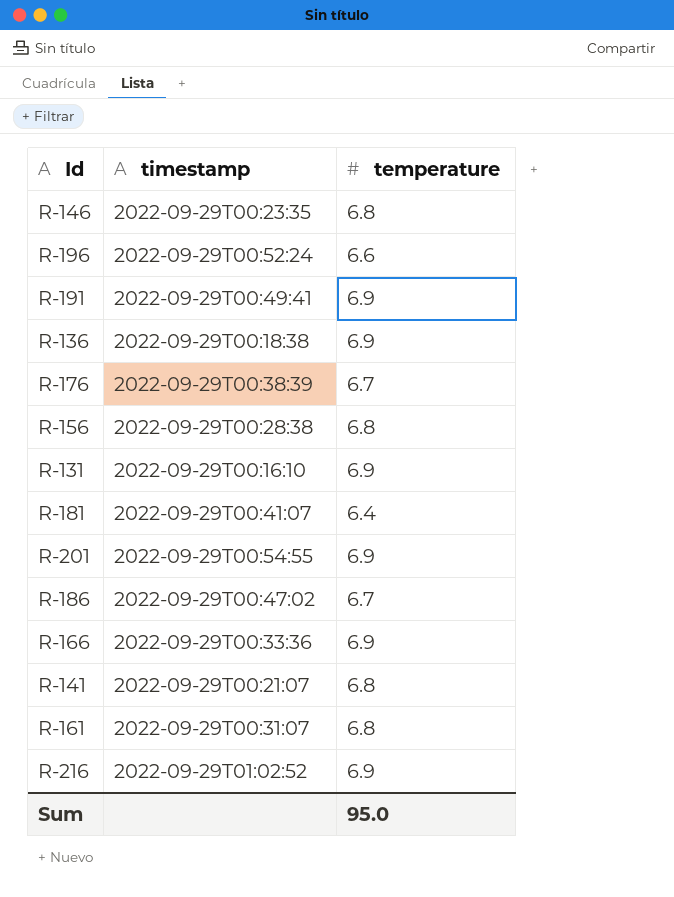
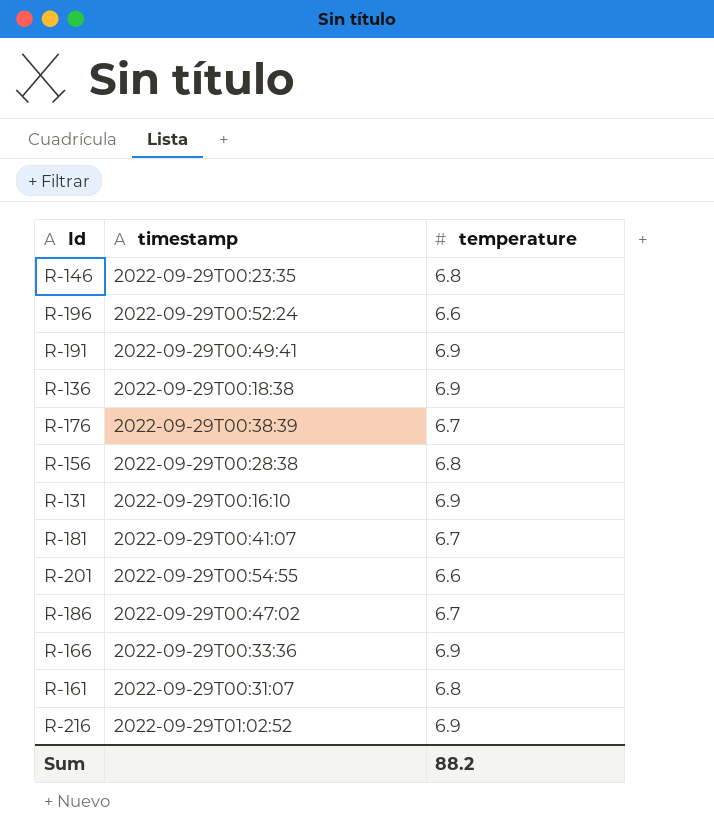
row R-141: 2022-09-29T00:21:07 | 6.8 -> none
R-181 | temperature: 6.4 -> 6.7
R-201 | temperature: 6.9 -> 6.6
Sum | temperature: 95.0 -> 88.2

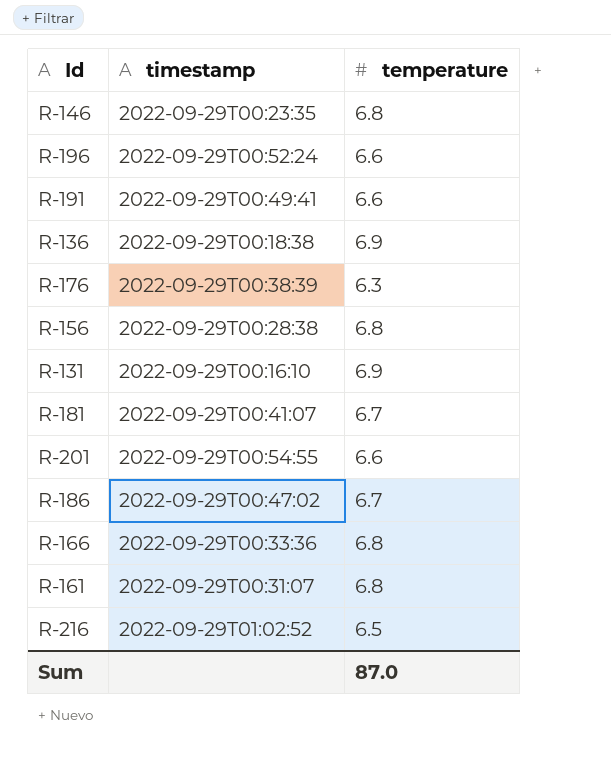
R-191 | temperature: 6.9 -> 6.6
R-176 | temperature: 6.7 -> 6.3
R-166 | temperature: 6.9 -> 6.8
R-216 | temperature: 6.9 -> 6.5
Sum | temperature: 88.2 -> 87.0

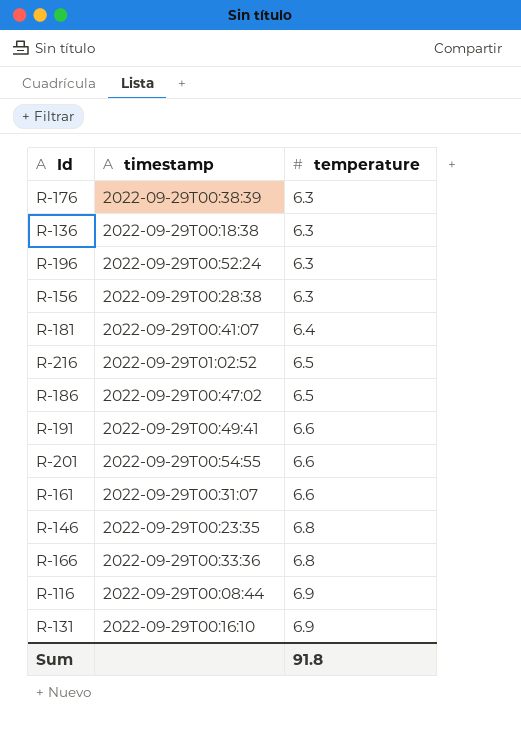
row order: none -> temperature ascending
R-136 | temperature: 6.9 -> 6.3
R-196 | temperature: 6.6 -> 6.3
R-156 | temperature: 6.8 -> 6.3
R-181 | temperature: 6.7 -> 6.4
R-186 | temperature: 6.7 -> 6.5
R-161 | temperature: 6.8 -> 6.6
row R-116: none -> 2022-09-29T00:08:44 | 6.9
Sum | temperature: 87.0 -> 91.8

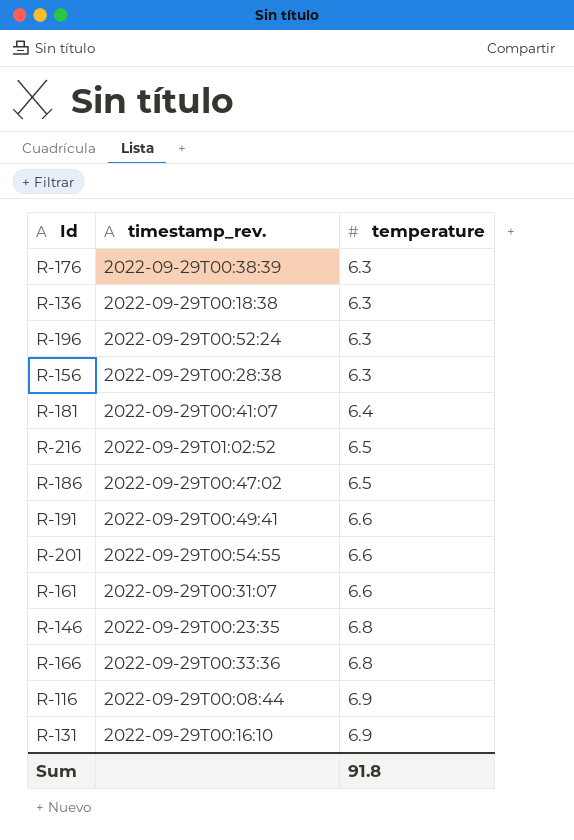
column name: timestamp -> timestamp_rev.

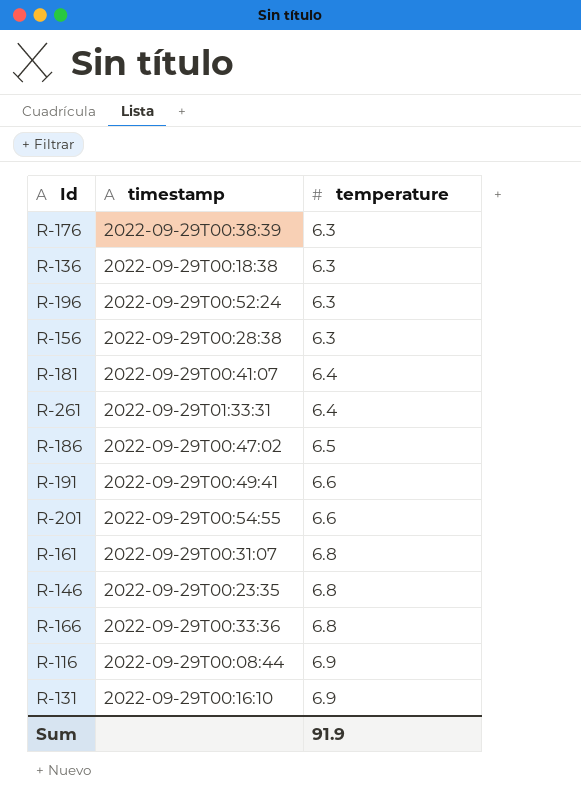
column name: timestamp_rev. -> timestamp
row R-216: 2022-09-29T01:02:52 | 6.5 -> none
row R-261: none -> 2022-09-29T01:33:31 | 6.4
R-161 | temperature: 6.6 -> 6.8
Sum | temperature: 91.8 -> 91.9

